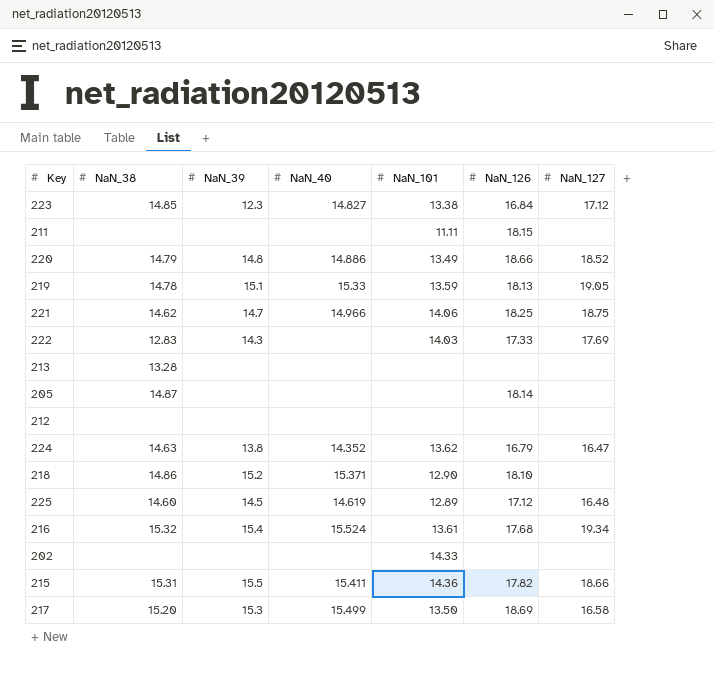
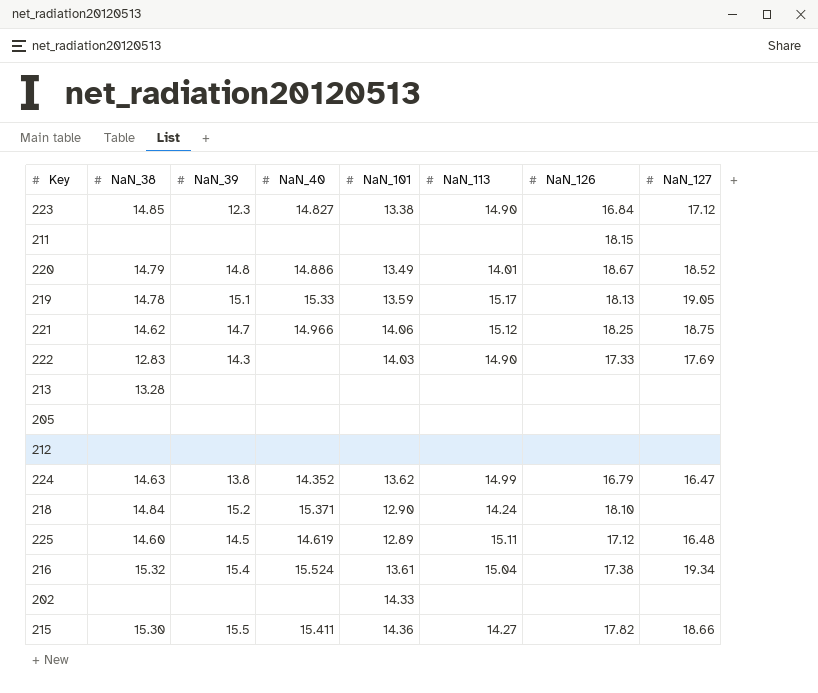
column NaN_113 | position: none -> 6
row 217: 15.20 | 15.3 | 15.499 | 13.50 | 18.69 | 16.58 -> none
211 | NaN_101: 11.11 -> none
220 | NaN_126: 18.66 -> 18.67
205 | NaN_38: 14.87 -> none
205 | NaN_126: 18.14 -> none
218 | NaN_38: 14.86 -> 14.84
216 | NaN_126: 17.68 -> 17.38
215 | NaN_38: 15.31 -> 15.30

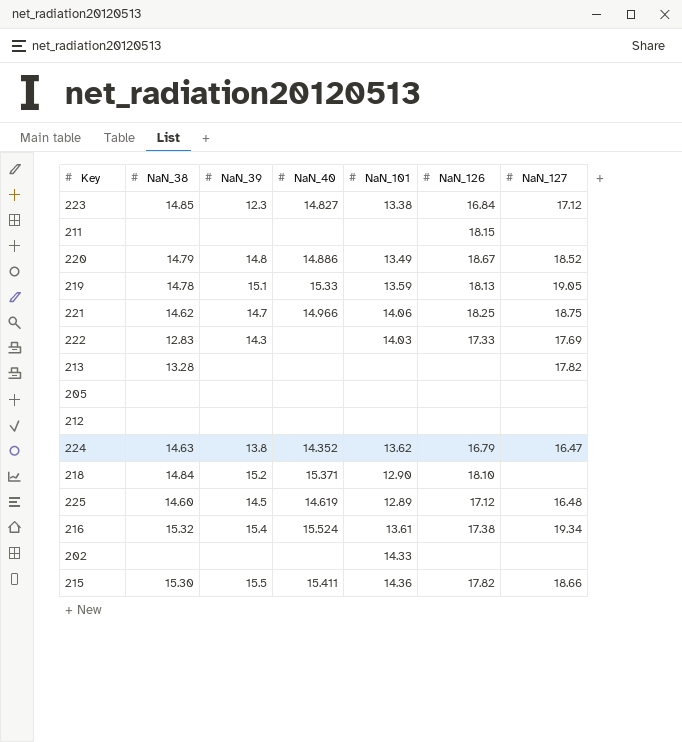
column NaN_113 | position: 6 -> none
213 | NaN_127: none -> 17.82

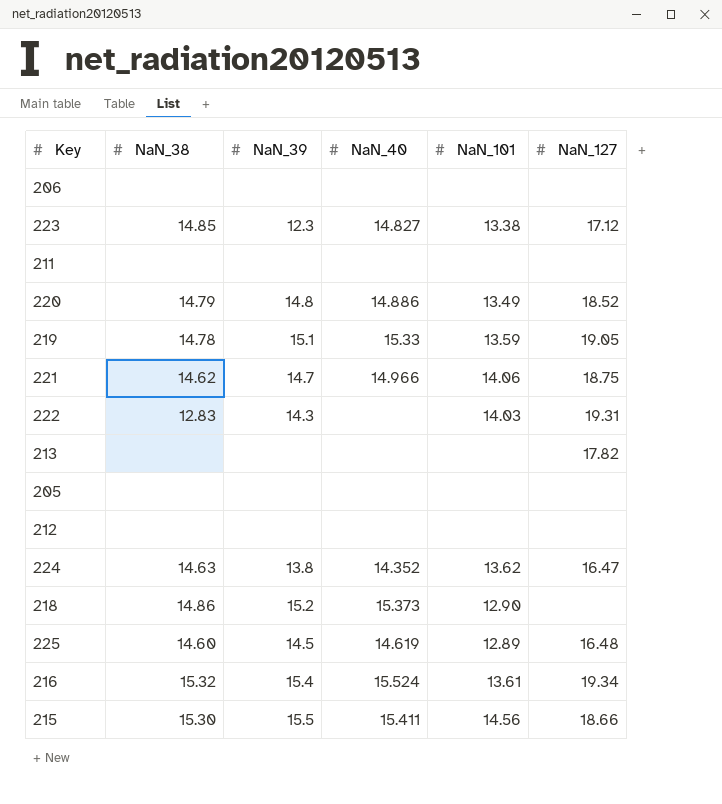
column NaN_126 | position: 6 -> none
row 202: none | none | none | 14.33 | none | none -> none
row 206: none -> none | none | none | none | none
222 | NaN_127: 17.69 -> 19.31
213 | NaN_38: 13.28 -> none
218 | NaN_38: 14.84 -> 14.86
218 | NaN_40: 15.371 -> 15.373
215 | NaN_101: 14.36 -> 14.56

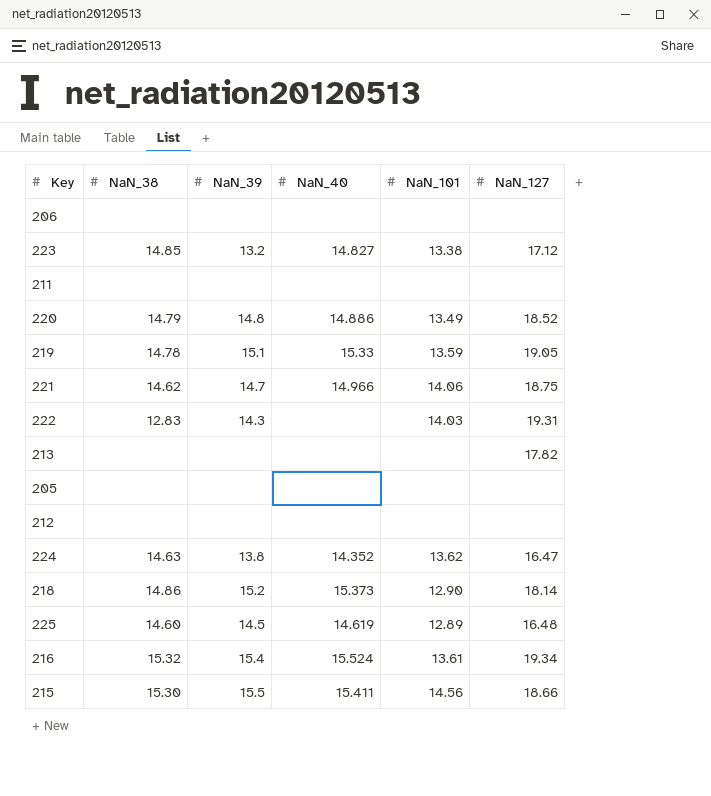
223 | NaN_39: 12.3 -> 13.2
218 | NaN_127: none -> 18.14

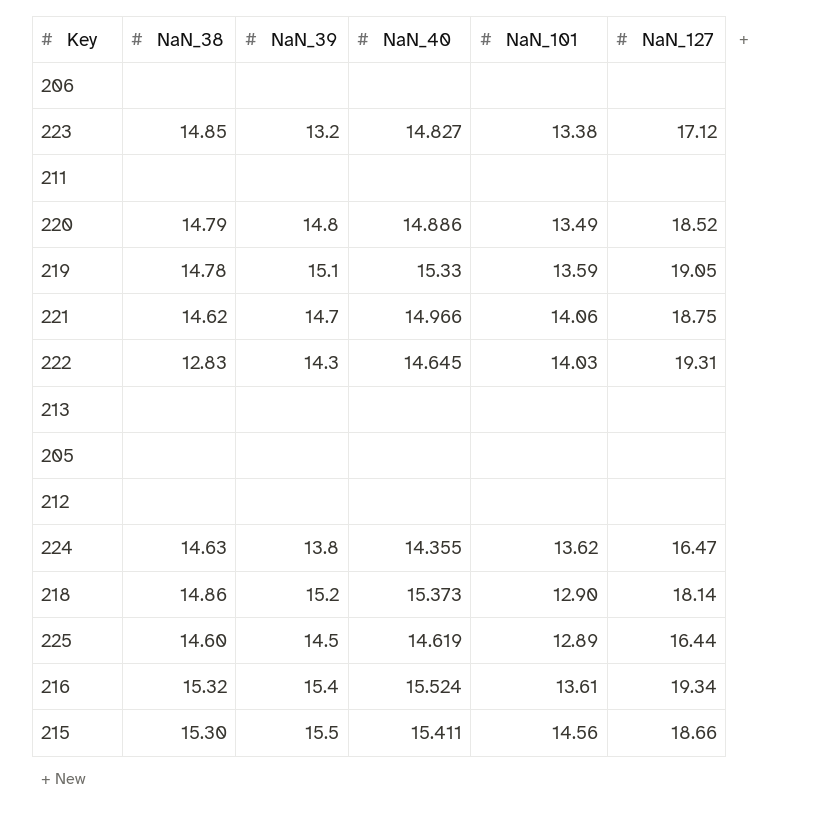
222 | NaN_40: none -> 14.645
213 | NaN_127: 17.82 -> none
224 | NaN_40: 14.352 -> 14.355
225 | NaN_127: 16.48 -> 16.44

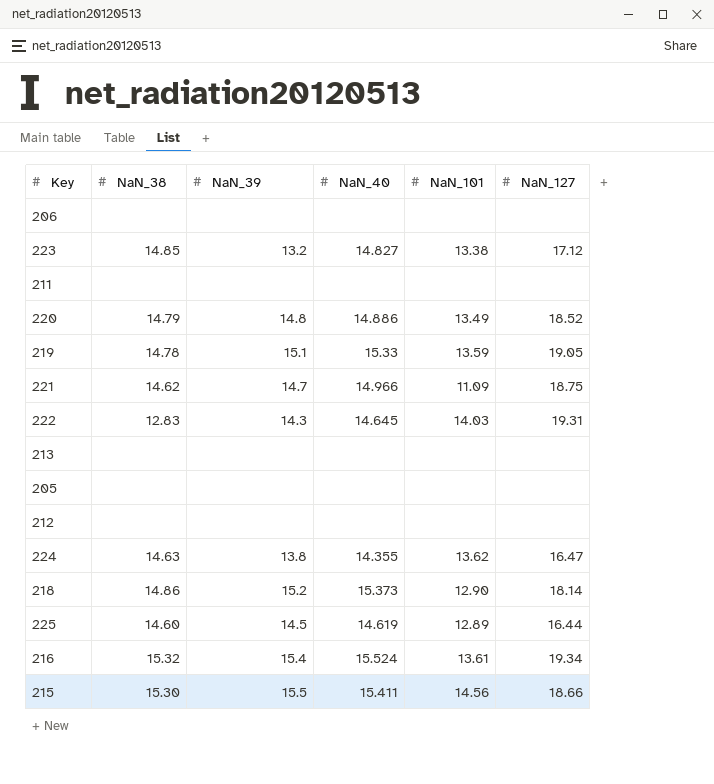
221 | NaN_101: 14.06 -> 11.09

